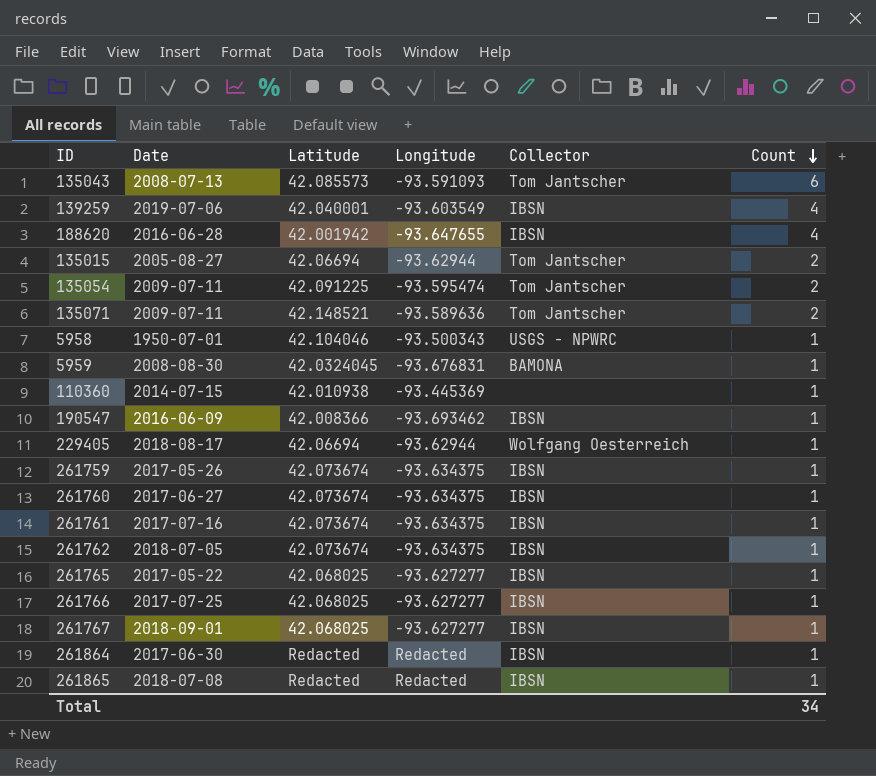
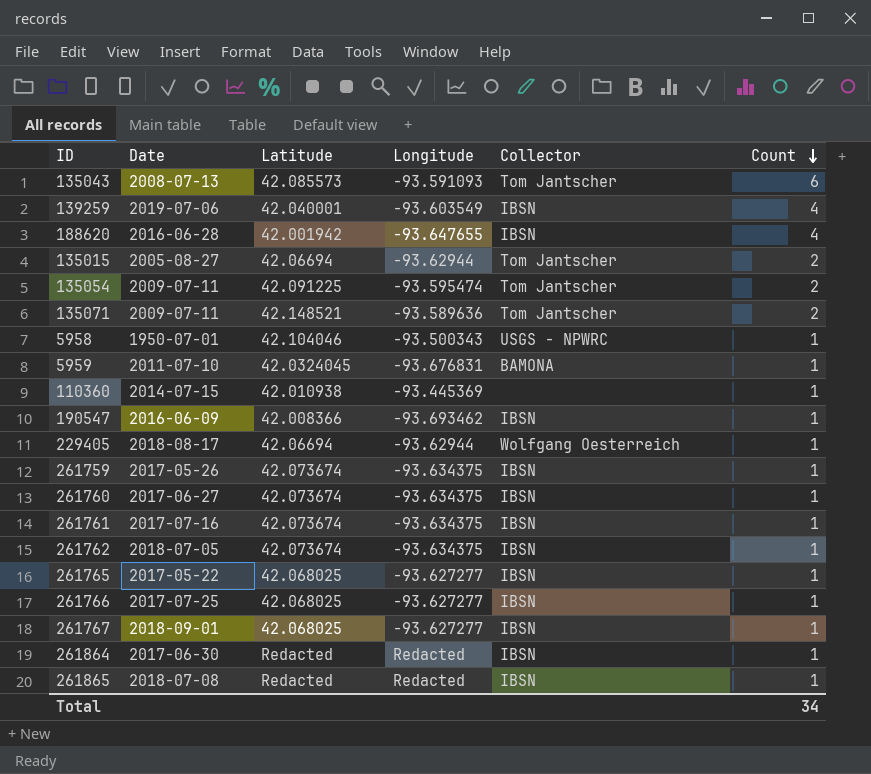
5959 | Date: 2008-08-30 -> 2011-07-10

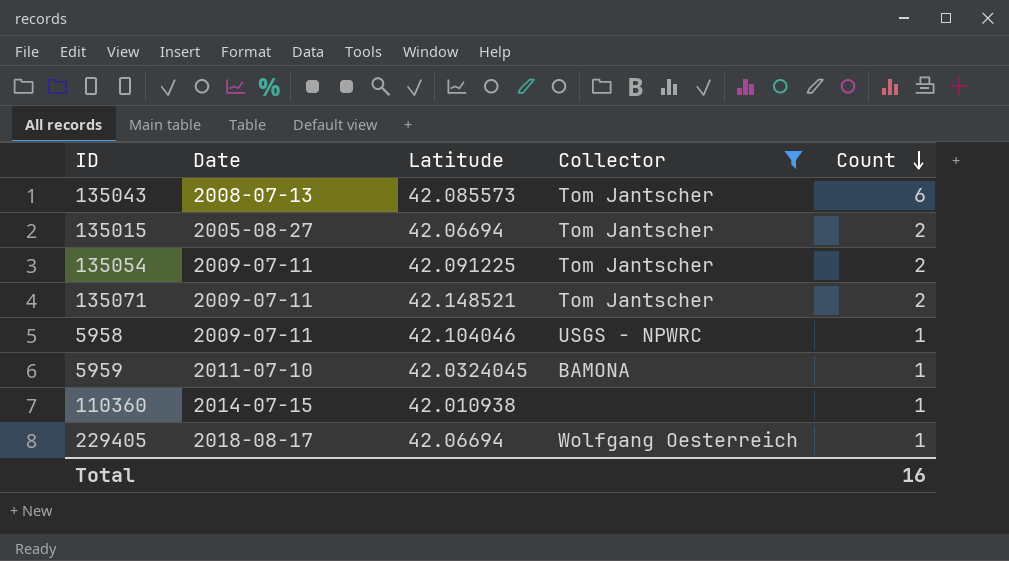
filter: none -> Collector != IBSN
column Longitude | position: 4 -> none
5958 | Date: 1950-07-01 -> 2009-07-11
Total | Count: 34 -> 16

